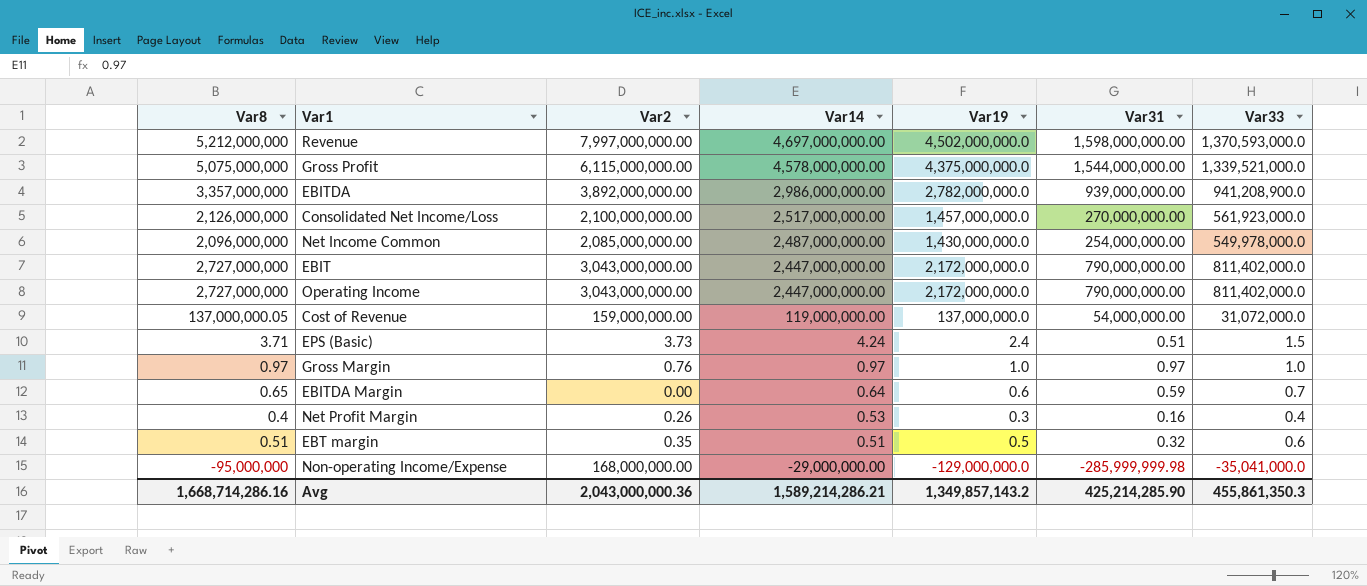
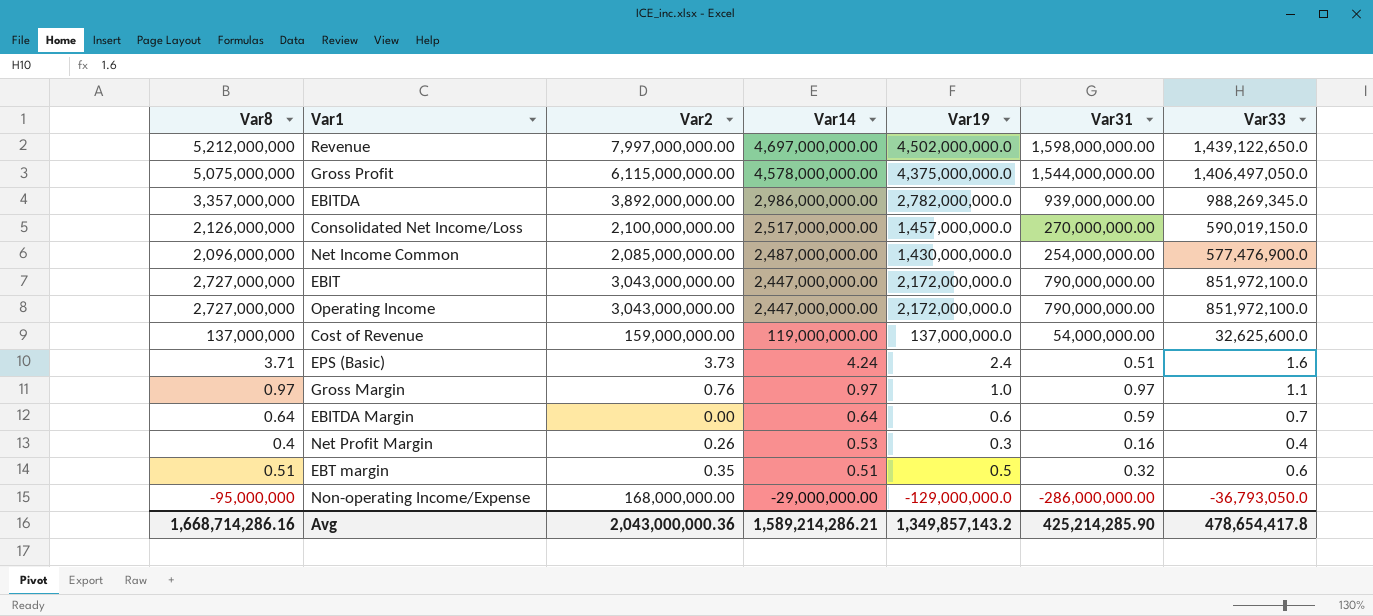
Revenue | Var33: 1,370,593,000.0 -> 1,439,122,650.0
Gross Profit | Var33: 1,339,521,000.0 -> 1,406,497,050.0
EBITDA | Var33: 941,208,900.0 -> 988,269,345.0
Consolidated Net Income/Loss | Var33: 561,923,000.0 -> 590,019,150.0
Net Income Common | Var33: 549,978,000.0 -> 577,476,900.0
EBIT | Var33: 811,402,000.0 -> 851,972,100.0
Operating Income | Var33: 811,402,000.0 -> 851,972,100.0
Cost of Revenue | Var8: 137,000,000.05 -> 137,000,000
Cost of Revenue | Var33: 31,072,000.0 -> 32,625,600.0
EPS (Basic) | Var33: 1.5 -> 1.6
Gross Margin | Var33: 1.0 -> 1.1
EBITDA Margin | Var8: 0.65 -> 0.64
Non-operating Income/Expense | Var31: -285,999,999.98 -> -286,000,000.00
Non-operating Income/Expense | Var33: -35,041,000.0 -> -36,793,050.0
Avg | Var33: 455,861,350.3 -> 478,654,417.8

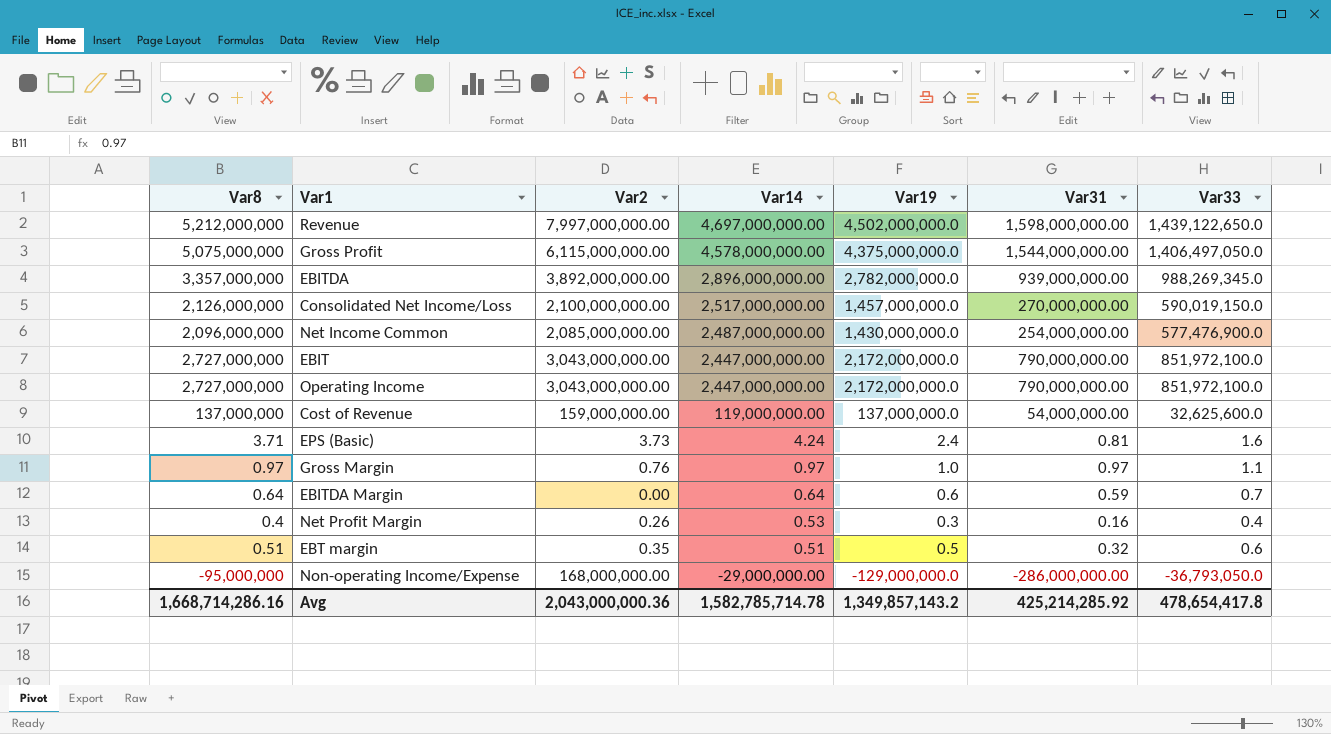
EBITDA | Var14: 2,986,000,000.00 -> 2,896,000,000.00
EPS (Basic) | Var31: 0.51 -> 0.81
Avg | Var14: 1,589,214,286.21 -> 1,582,785,714.78
Avg | Var31: 425,214,285.90 -> 425,214,285.92

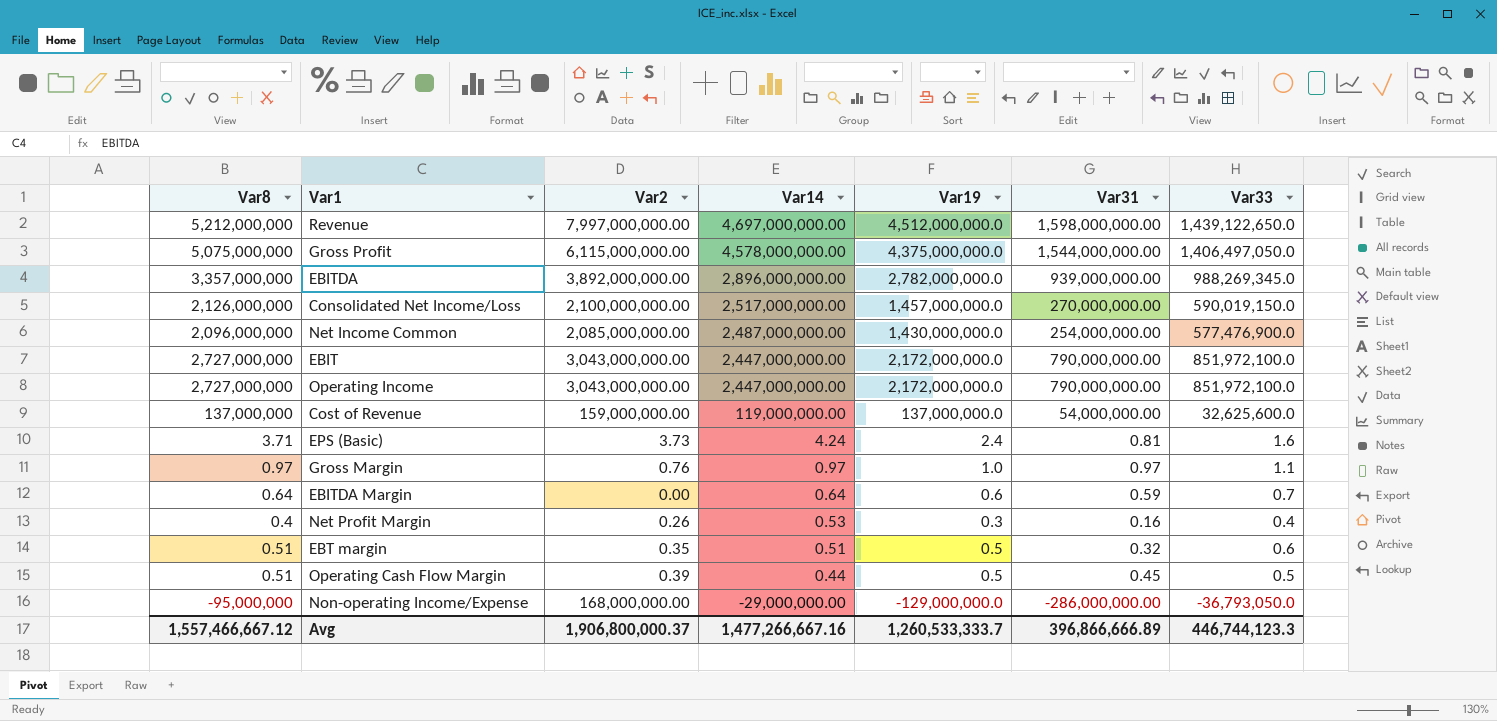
Revenue | Var19: 4,502,000,000.0 -> 4,512,000,000.0
row Operating Cash Flow Margin: none -> 0.51 | 0.39 | 0.44 | 0.5 | 0.45 | 0.5
Avg | Var8: 1,668,714,286.16 -> 1,557,466,667.12
Avg | Var2: 2,043,000,000.36 -> 1,906,800,000.37
Avg | Var14: 1,582,785,714.78 -> 1,477,266,667.16
Avg | Var19: 1,349,857,143.2 -> 1,260,533,333.7
Avg | Var31: 425,214,285.92 -> 396,866,666.89
Avg | Var33: 478,654,417.8 -> 446,744,123.3

